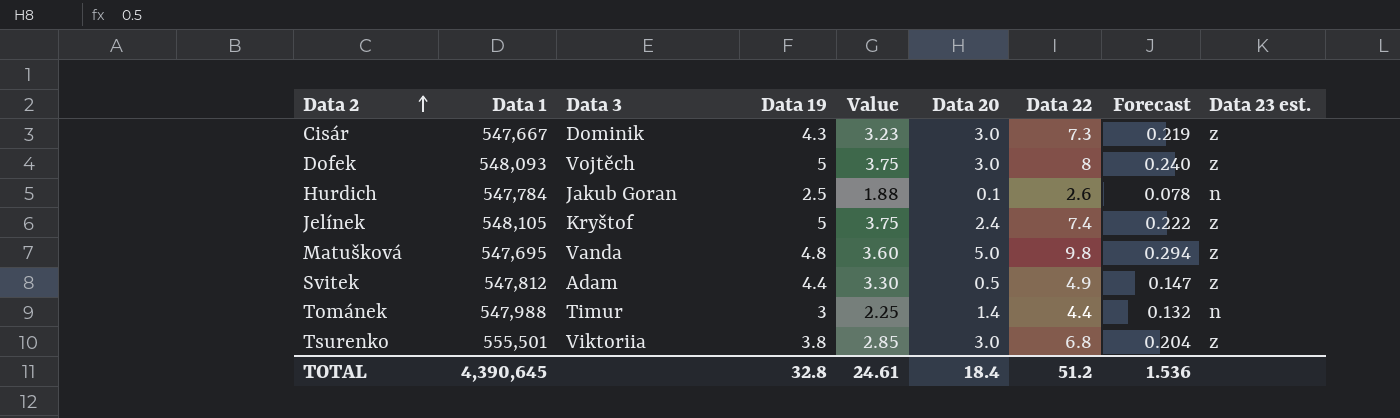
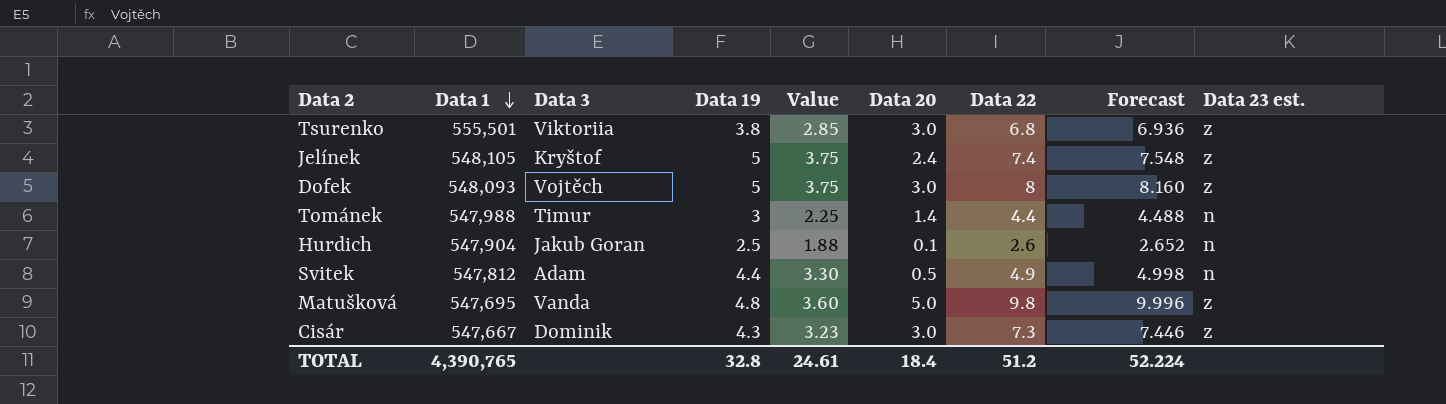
row order: Data 2 ascending -> Data 1 descending
column Forecast | formula: [Data 22] * 0.03 -> [Data 22] * 1.02
Hurdich | Data 1: 547,784 -> 547,904
Svitek | Data 23 est.: z -> n
TOTAL | Data 1: 4,390,645 -> 4,390,765
TOTAL | Forecast: 1.536 -> 52.224

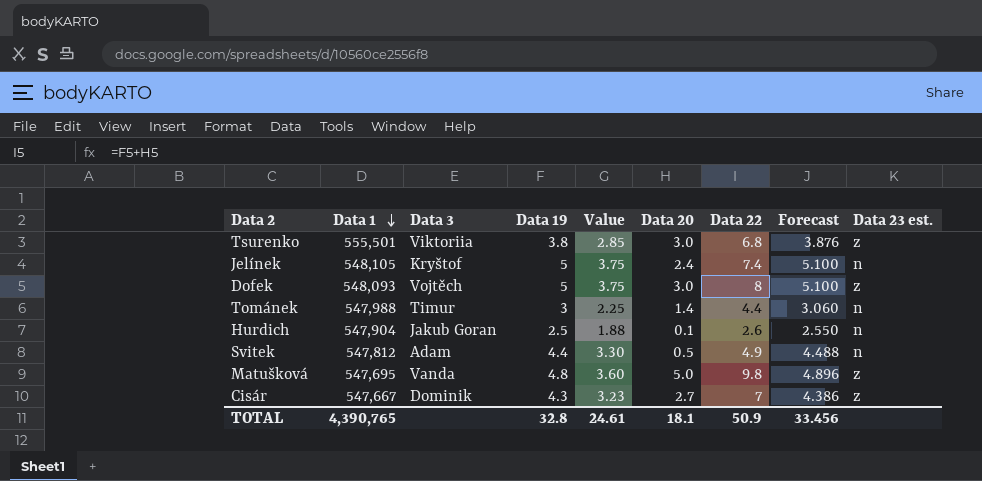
column Forecast | formula: [Data 22] * 1.02 -> [Data 19] * 1.02
Jelínek | Data 23 est.: z -> n
Cisár | Data 20: 3.0 -> 2.7
Cisár | Data 22: 7.3 -> 7
TOTAL | Data 20: 18.4 -> 18.1
TOTAL | Data 22: 51.2 -> 50.9
TOTAL | Forecast: 52.224 -> 33.456

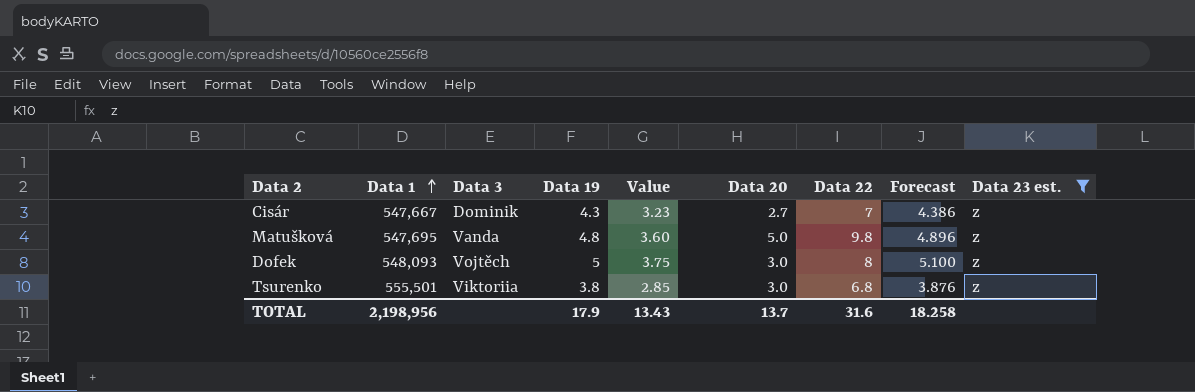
filter: none -> Data 23 est. = z
row order: Data 1 descending -> Data 1 ascending
TOTAL | Data 1: 4,390,765 -> 2,198,956
TOTAL | Data 19: 32.8 -> 17.9
TOTAL | Value: 24.61 -> 13.43
TOTAL | Data 20: 18.1 -> 13.7
TOTAL | Data 22: 50.9 -> 31.6
TOTAL | Forecast: 33.456 -> 18.258

